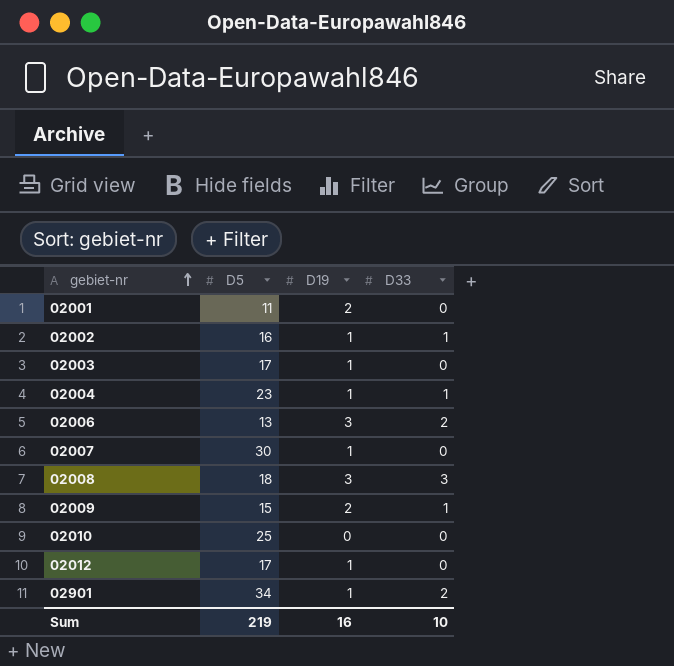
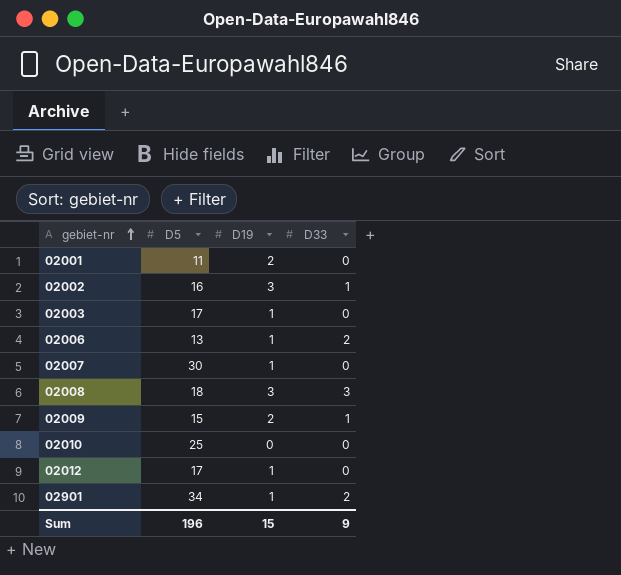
row 02004: 23 | 1 | 1 -> none
02002 | D19: 1 -> 3
02006 | D19: 3 -> 1
Sum | D5: 219 -> 196
Sum | D19: 16 -> 15
Sum | D33: 10 -> 9

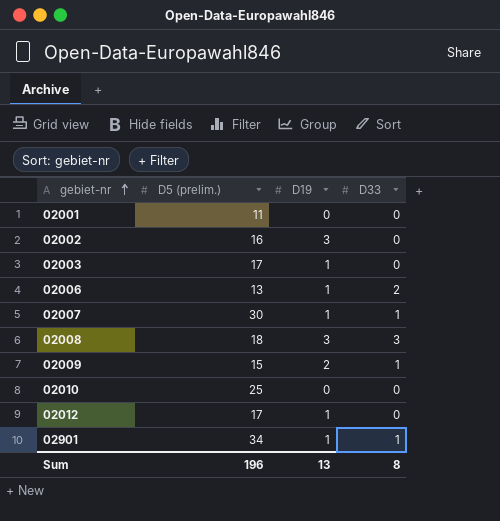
column name: D5 -> D5 (prelim.)
02001 | D19: 2 -> 0
02002 | D33: 1 -> 0
02007 | D33: 0 -> 1
02901 | D33: 2 -> 1
Sum | D19: 15 -> 13
Sum | D33: 9 -> 8

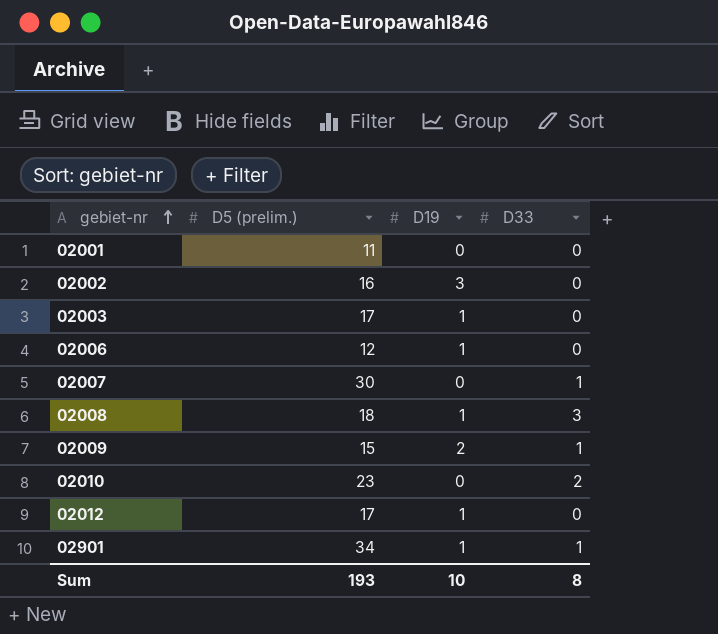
02006 | D5 (prelim.): 13 -> 12
02006 | D33: 2 -> 0
02007 | D19: 1 -> 0
02008 | D19: 3 -> 1
02010 | D5 (prelim.): 25 -> 23
02010 | D33: 0 -> 2
Sum | D5 (prelim.): 196 -> 193
Sum | D19: 13 -> 10

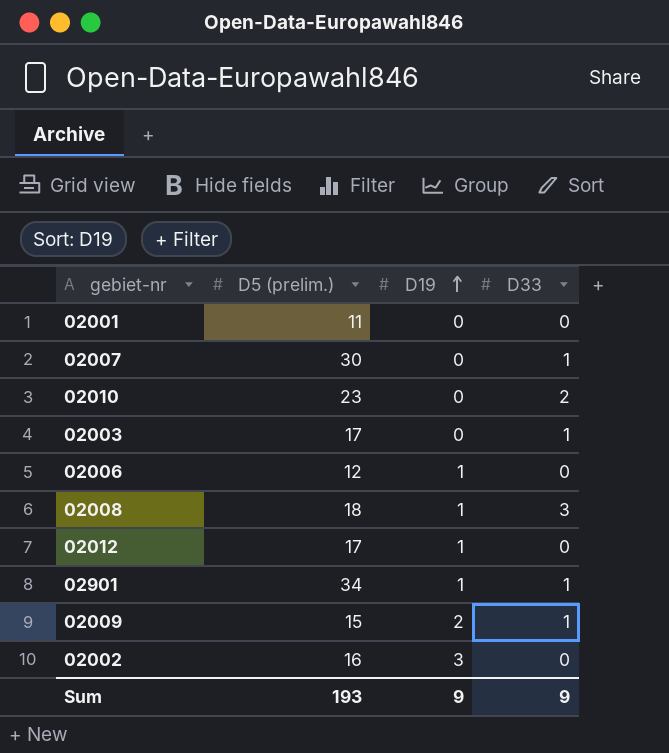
row order: gebiet-nr ascending -> D19 ascending
02003 | D19: 1 -> 0
02003 | D33: 0 -> 1
Sum | D19: 10 -> 9
Sum | D33: 8 -> 9

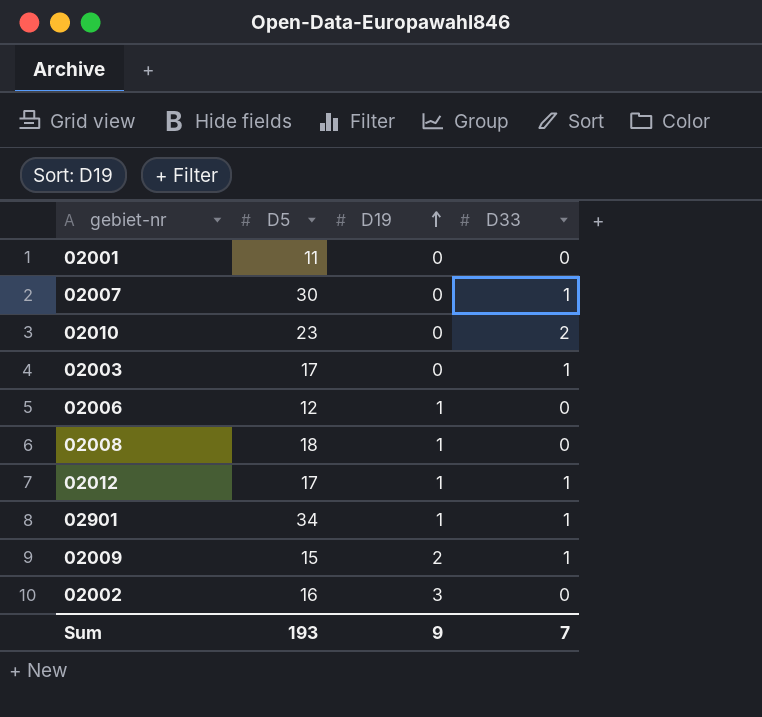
column name: D5 (prelim.) -> D5
02008 | D33: 3 -> 0
02012 | D33: 0 -> 1
Sum | D33: 9 -> 7

